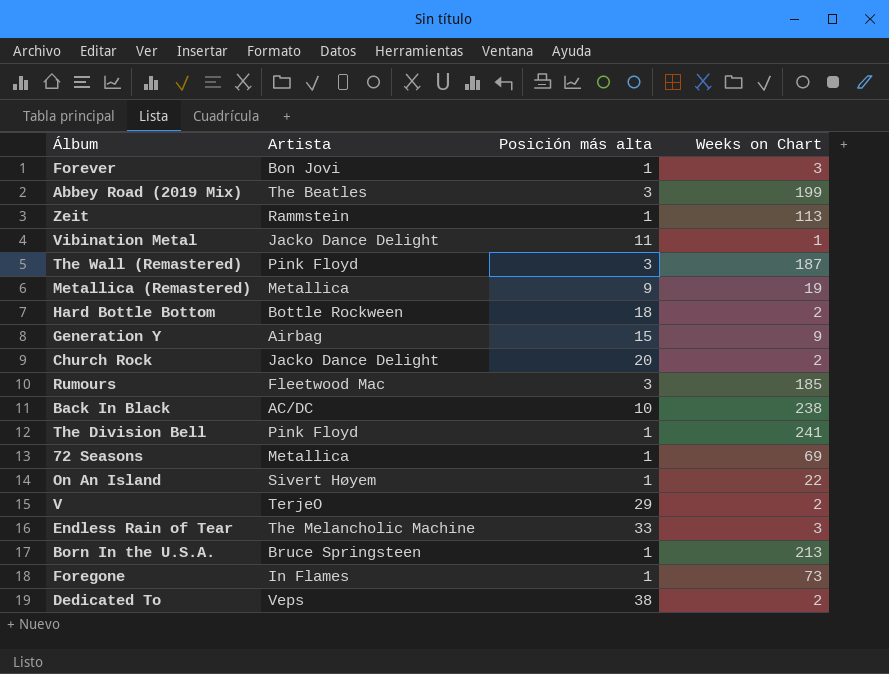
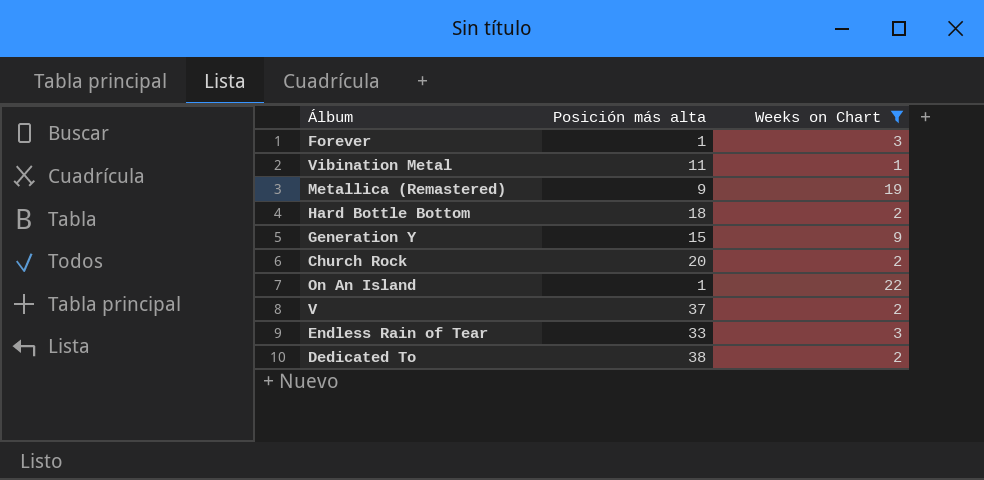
filter: none -> Weeks on Chart <= 22
column Artista | position: 2 -> none
V | Posición más alta: 29 -> 37

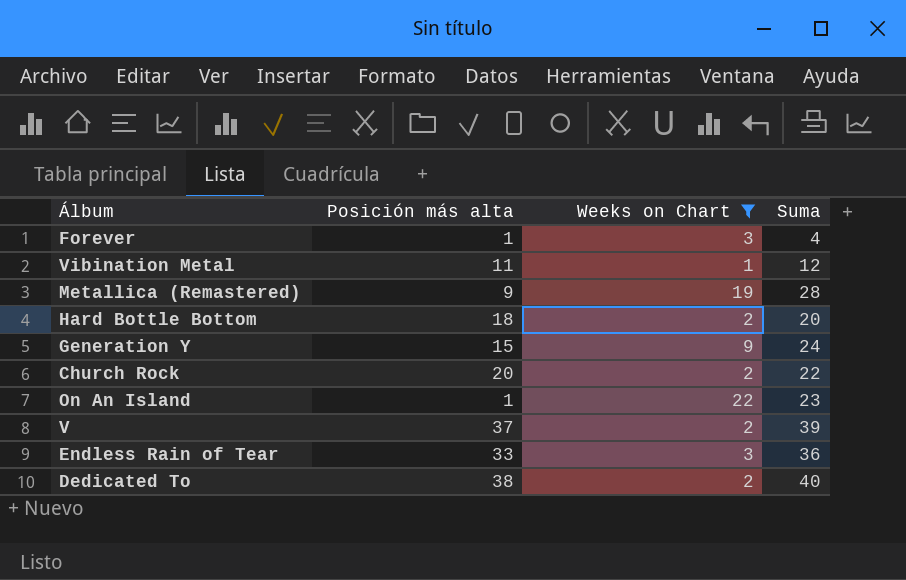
column Suma | formula: none -> [Posición más alta] + [Weeks on Chart]

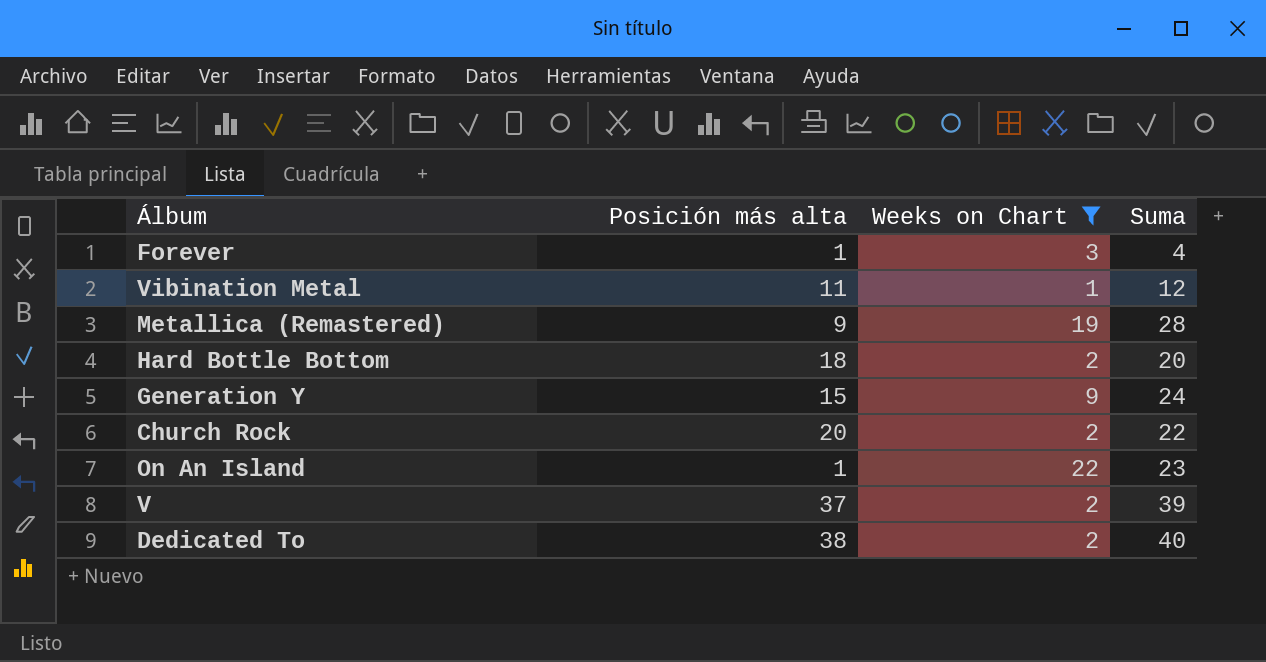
row Endless Rain of Tear: 33 | 3 | 36 -> none

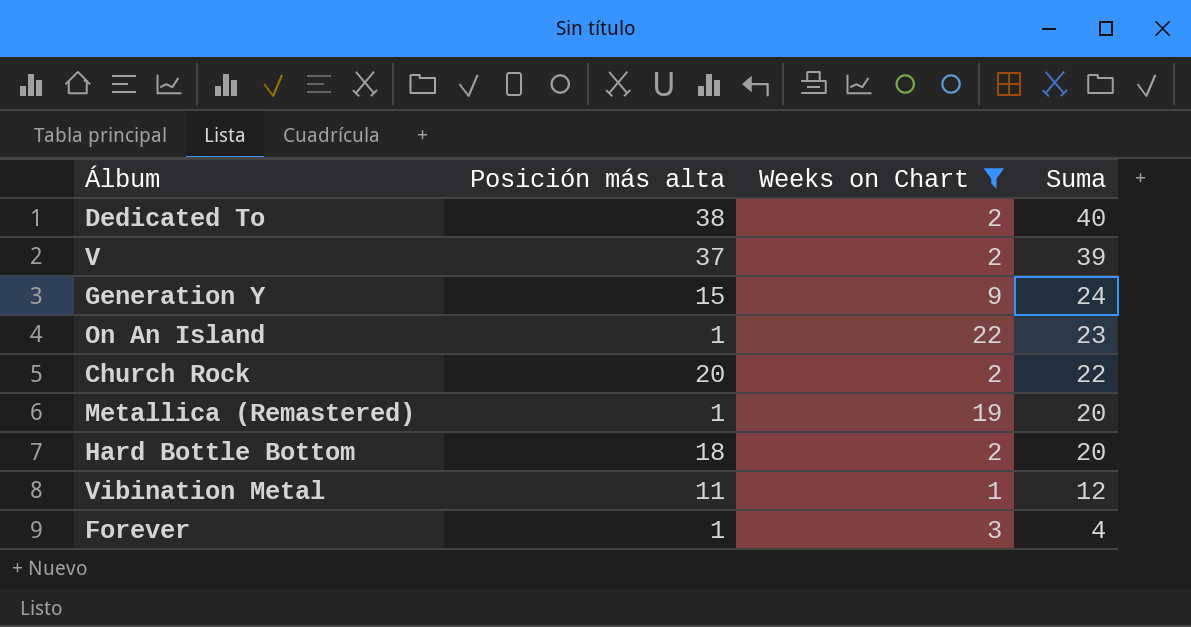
row order: none -> Suma descending
Metallica (Remastered) | Posición más alta: 9 -> 1
Metallica (Remastered) | Suma: 28 -> 20

